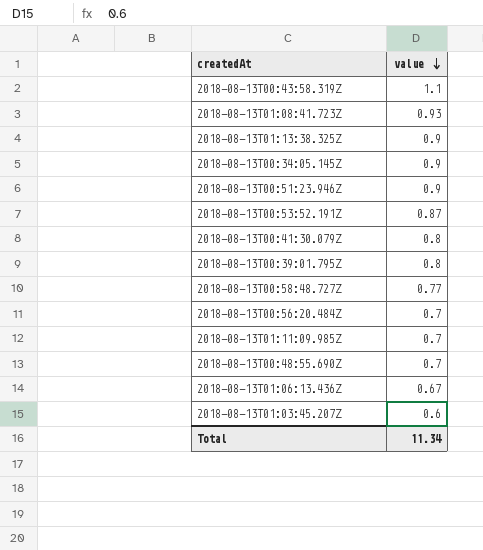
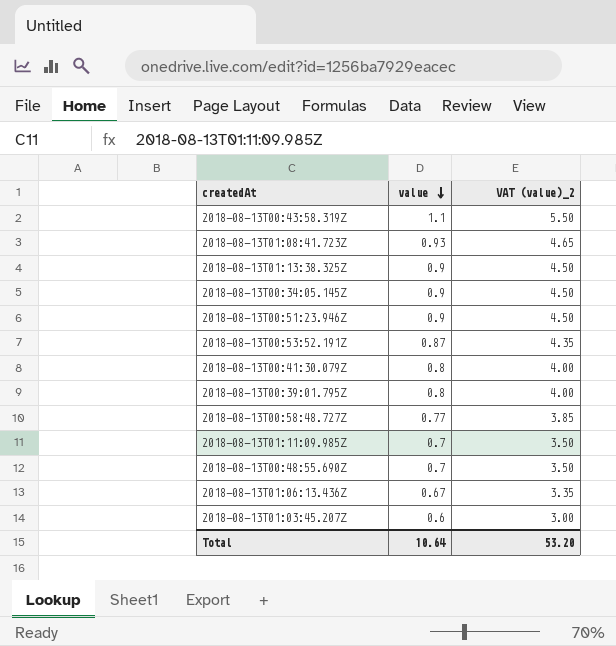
column VAT (value)_2 | formula: none -> [value] * 5
row 2018-08-13T00:56:20.484Z: 0.7 -> none
Total | value: 11.34 -> 10.64

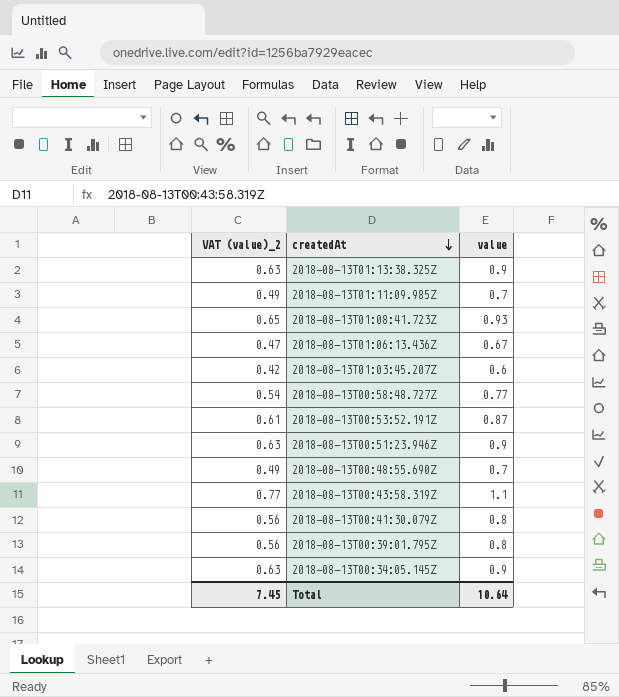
row order: value descending -> createdAt descending
column VAT (value)_2 | formula: [value] * 5 -> [value] * 0.7
column VAT (value)_2 | position: 3 -> 1
Total | VAT (value)_2: 53.20 -> 7.45

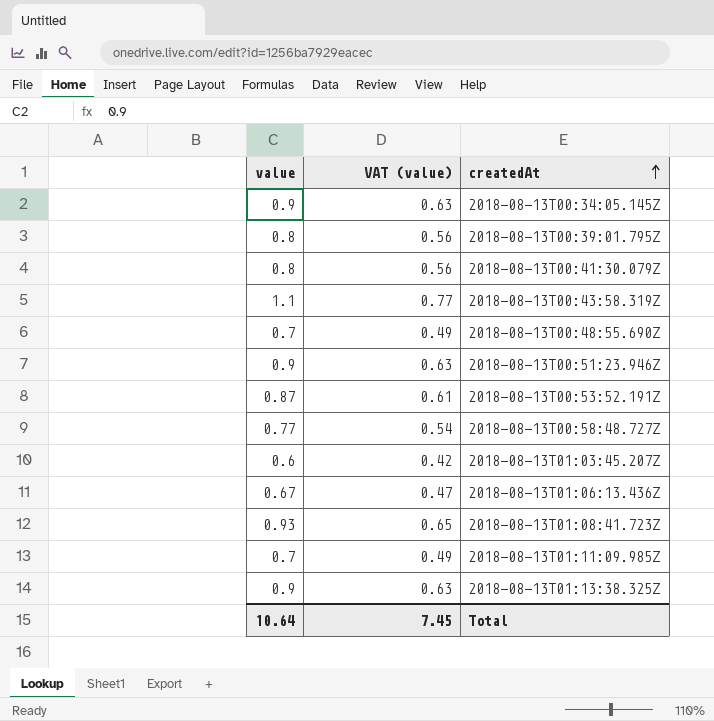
row order: createdAt descending -> createdAt ascending
column value | position: 3 -> 1
column name: VAT (value)_2 -> VAT (value)

